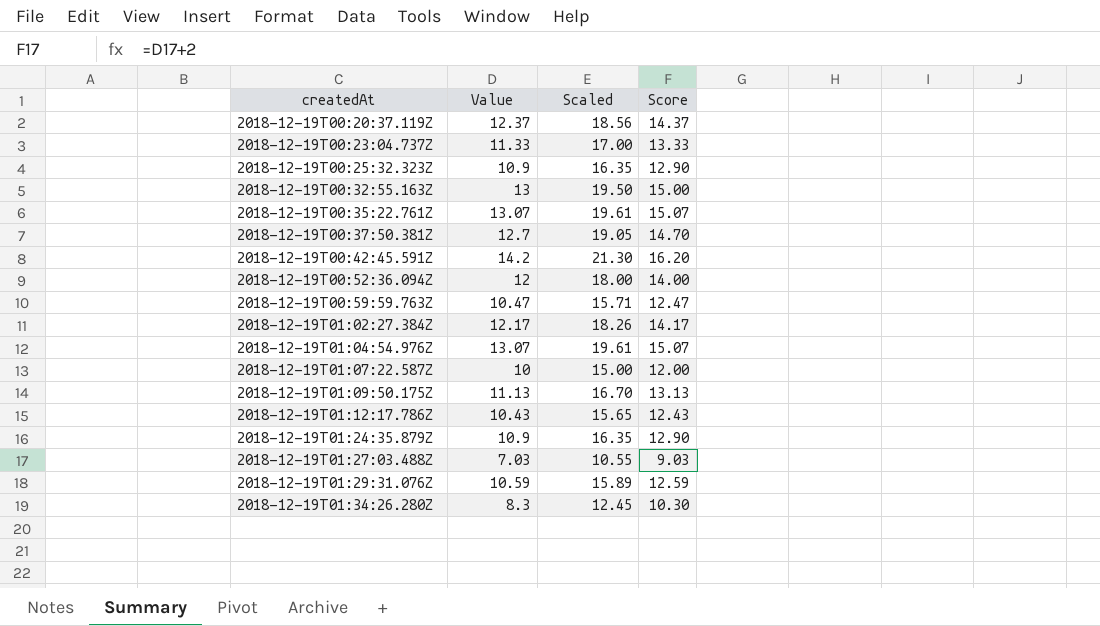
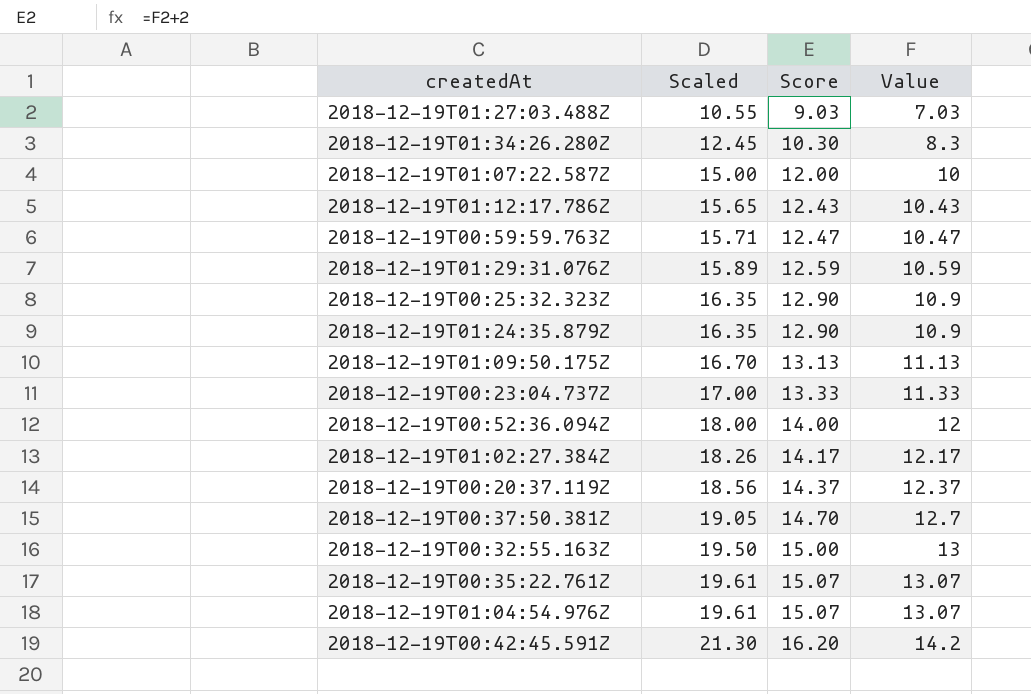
row order: createdAt ascending -> Scaled ascending
column Value | position: 2 -> 4

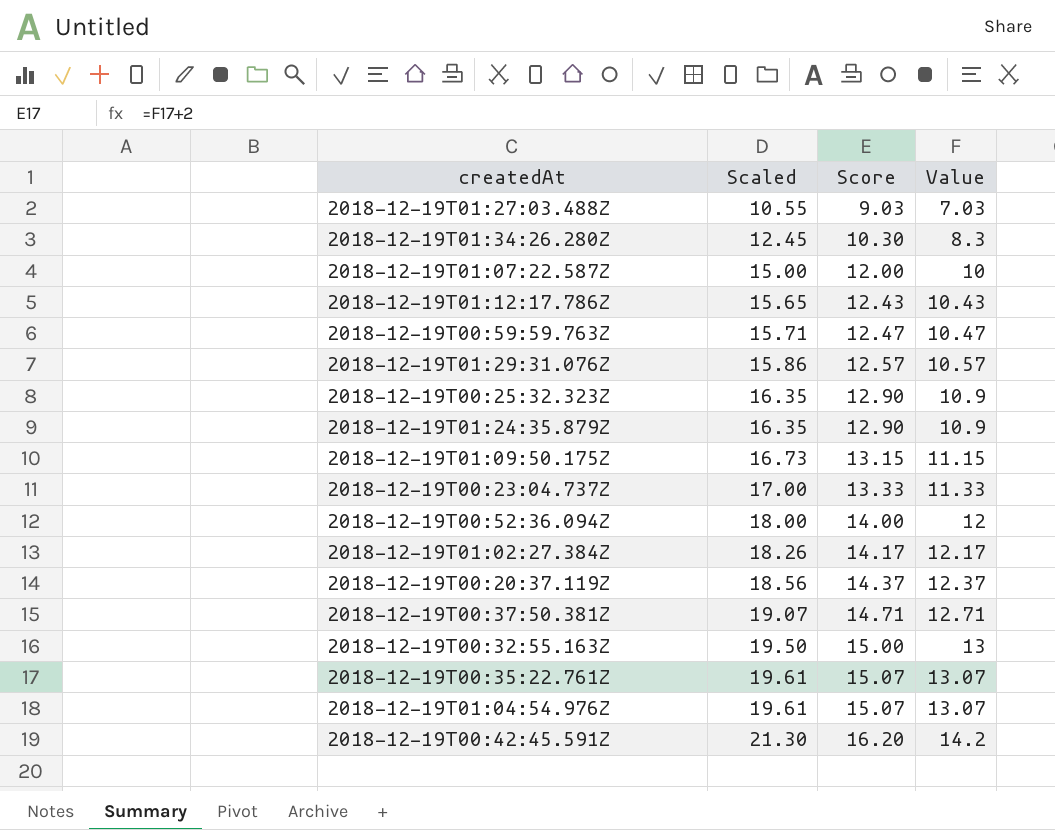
2018-12-19T01:29:31.076Z | Scaled: 15.89 -> 15.86
2018-12-19T01:29:31.076Z | Score: 12.59 -> 12.57
2018-12-19T01:29:31.076Z | Value: 10.59 -> 10.57
2018-12-19T01:09:50.175Z | Scaled: 16.70 -> 16.73
2018-12-19T01:09:50.175Z | Score: 13.13 -> 13.15
2018-12-19T01:09:50.175Z | Value: 11.13 -> 11.15
2018-12-19T00:37:50.381Z | Scaled: 19.05 -> 19.07
2018-12-19T00:37:50.381Z | Score: 14.70 -> 14.71
2018-12-19T00:37:50.381Z | Value: 12.7 -> 12.71

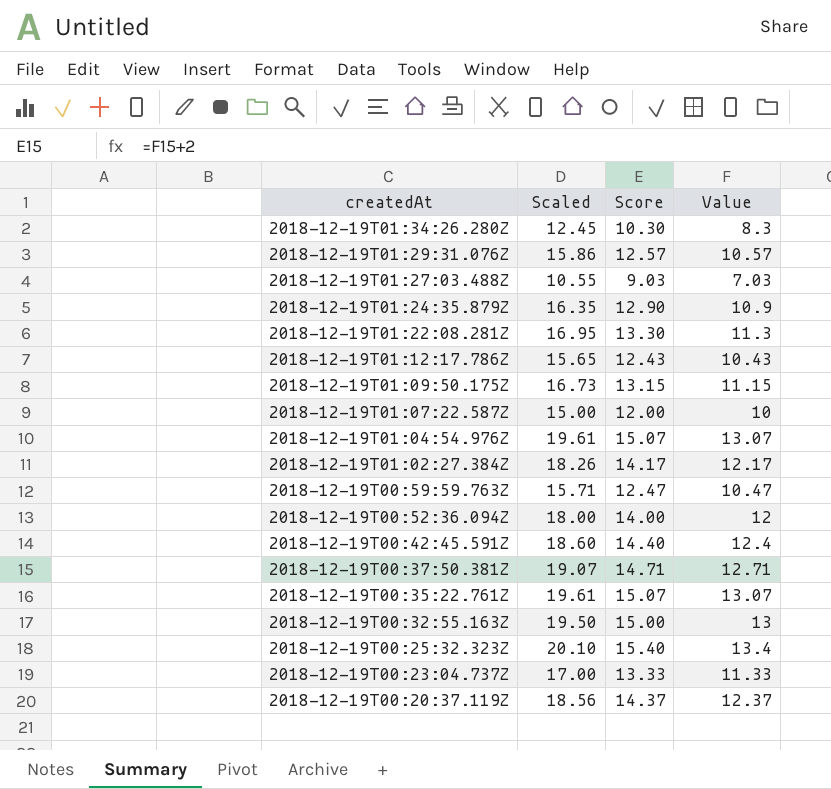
row order: Scaled ascending -> createdAt descending
row 2018-12-19T01:22:08.281Z: none -> 16.95 | 13.30 | 11.3
2018-12-19T00:42:45.591Z | Scaled: 21.30 -> 18.60
2018-12-19T00:42:45.591Z | Score: 16.20 -> 14.40
2018-12-19T00:42:45.591Z | Value: 14.2 -> 12.4
2018-12-19T00:25:32.323Z | Scaled: 16.35 -> 20.10
2018-12-19T00:25:32.323Z | Score: 12.90 -> 15.40
2018-12-19T00:25:32.323Z | Value: 10.9 -> 13.4

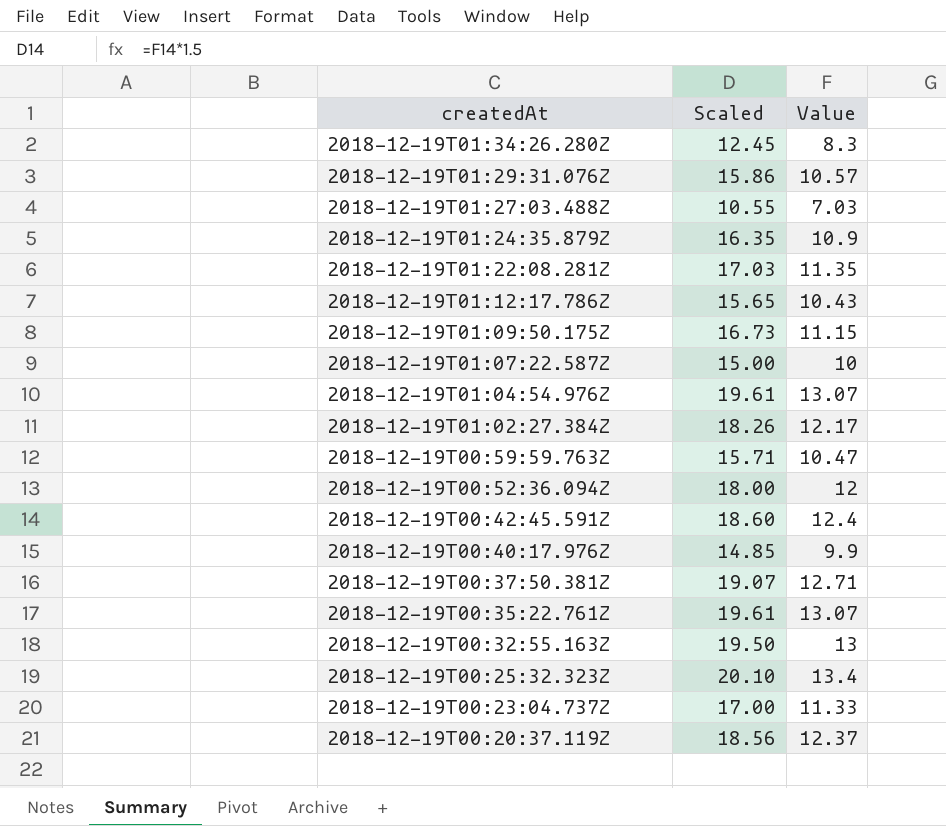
column Score | formula: [Value] + 2 -> none
2018-12-19T01:22:08.281Z | Scaled: 16.95 -> 17.03
2018-12-19T01:22:08.281Z | Value: 11.3 -> 11.35
row 2018-12-19T00:40:17.976Z: none -> 14.85 | 9.9

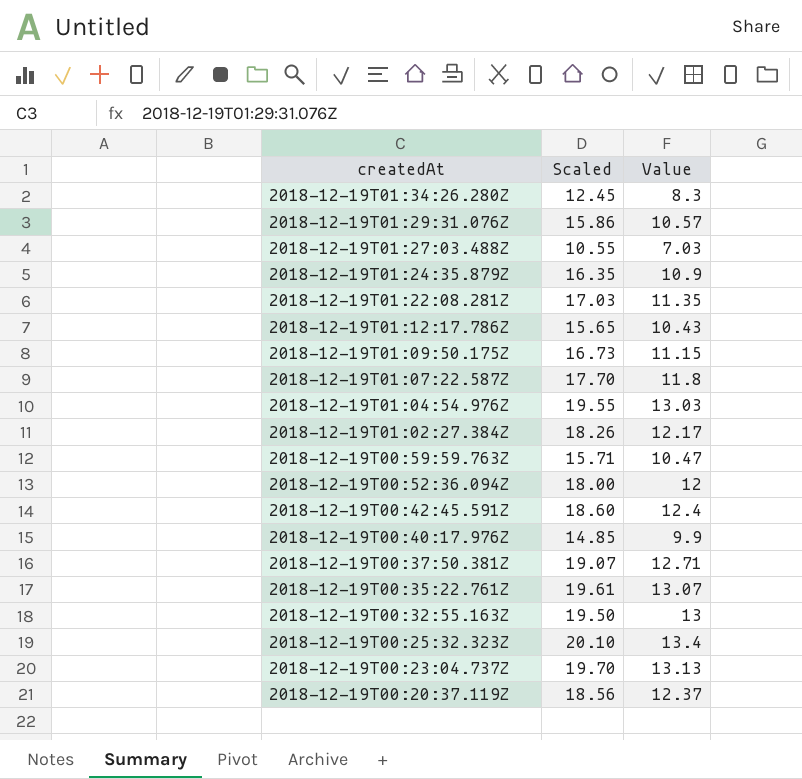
2018-12-19T01:07:22.587Z | Scaled: 15.00 -> 17.70
2018-12-19T01:07:22.587Z | Value: 10 -> 11.8
2018-12-19T01:04:54.976Z | Scaled: 19.61 -> 19.55
2018-12-19T01:04:54.976Z | Value: 13.07 -> 13.03
2018-12-19T00:23:04.737Z | Scaled: 17.00 -> 19.70
2018-12-19T00:23:04.737Z | Value: 11.33 -> 13.13

